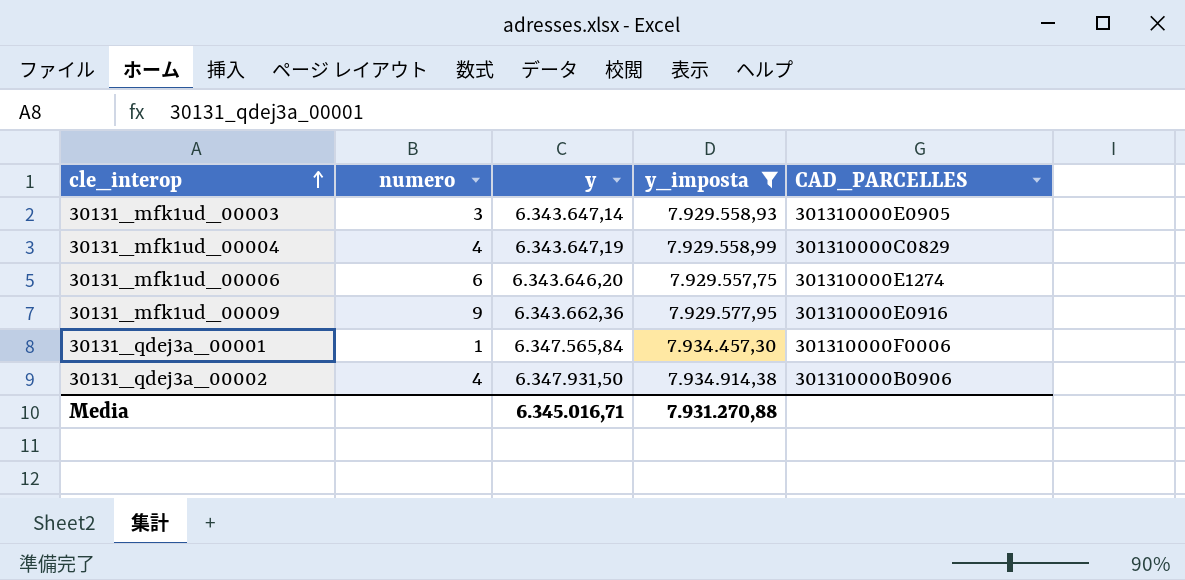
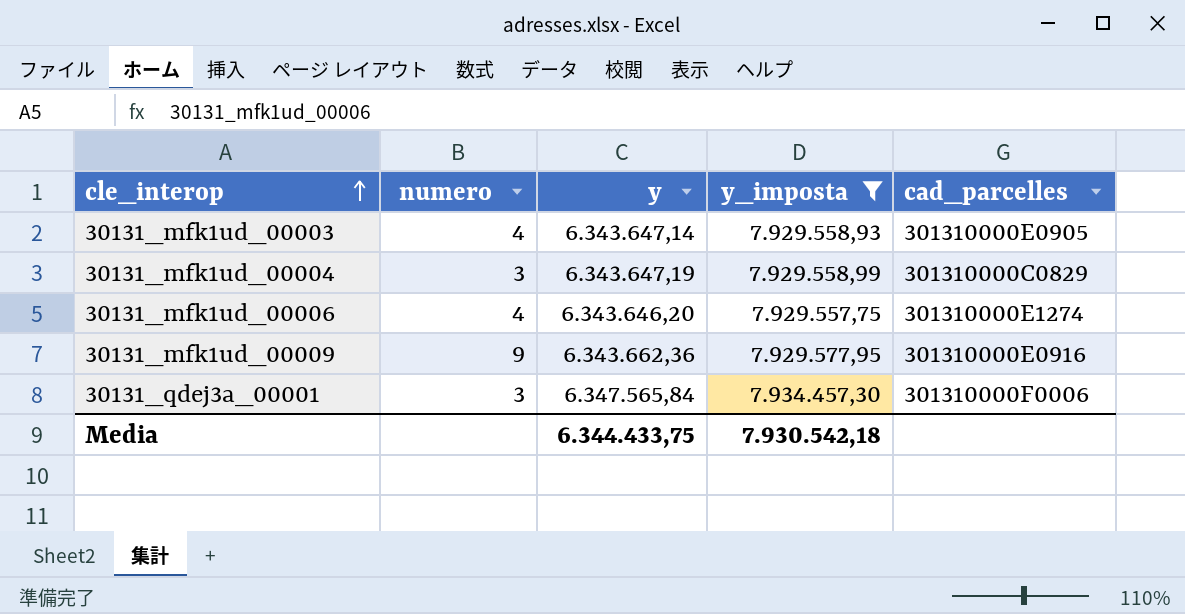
column name: CAD_PARCELLES -> cad_parcelles
row 30131_qdej3a_00002: 4 | 6.347.931,50 | 7.934.914,38 | 301310000B0906 -> none
30131_mfk1ud_00003 | numero: 3 -> 4
30131_mfk1ud_00004 | numero: 4 -> 3
30131_mfk1ud_00006 | numero: 6 -> 4
30131_qdej3a_00001 | numero: 1 -> 3
Media | y: 6.345.016,71 -> 6.344.433,75
Media | y_imposta: 7.931.270,88 -> 7.930.542,18

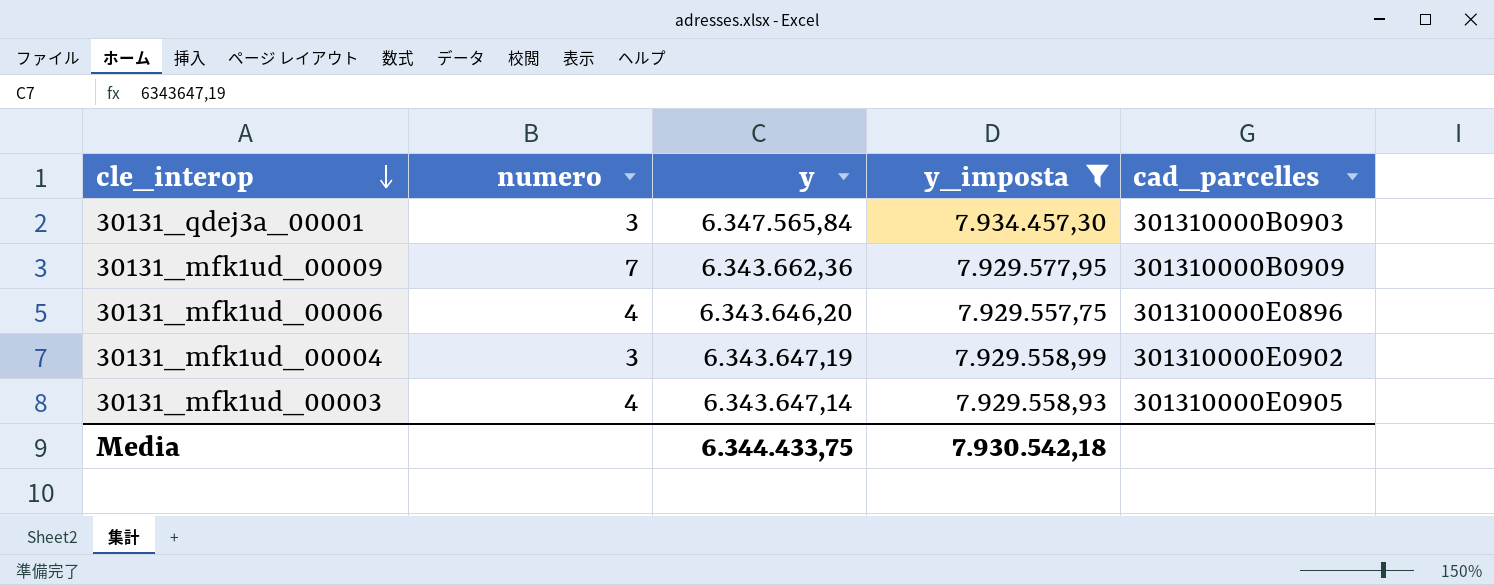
row order: cle_interop ascending -> cle_interop descending
30131_qdej3a_00001 | cad_parcelles: 301310000F0006 -> 301310000B0903
30131_mfk1ud_00009 | numero: 9 -> 7
30131_mfk1ud_00009 | cad_parcelles: 301310000E0916 -> 301310000B0909
30131_mfk1ud_00006 | cad_parcelles: 301310000E1274 -> 301310000E0896
30131_mfk1ud_00004 | cad_parcelles: 301310000C0829 -> 301310000E0902

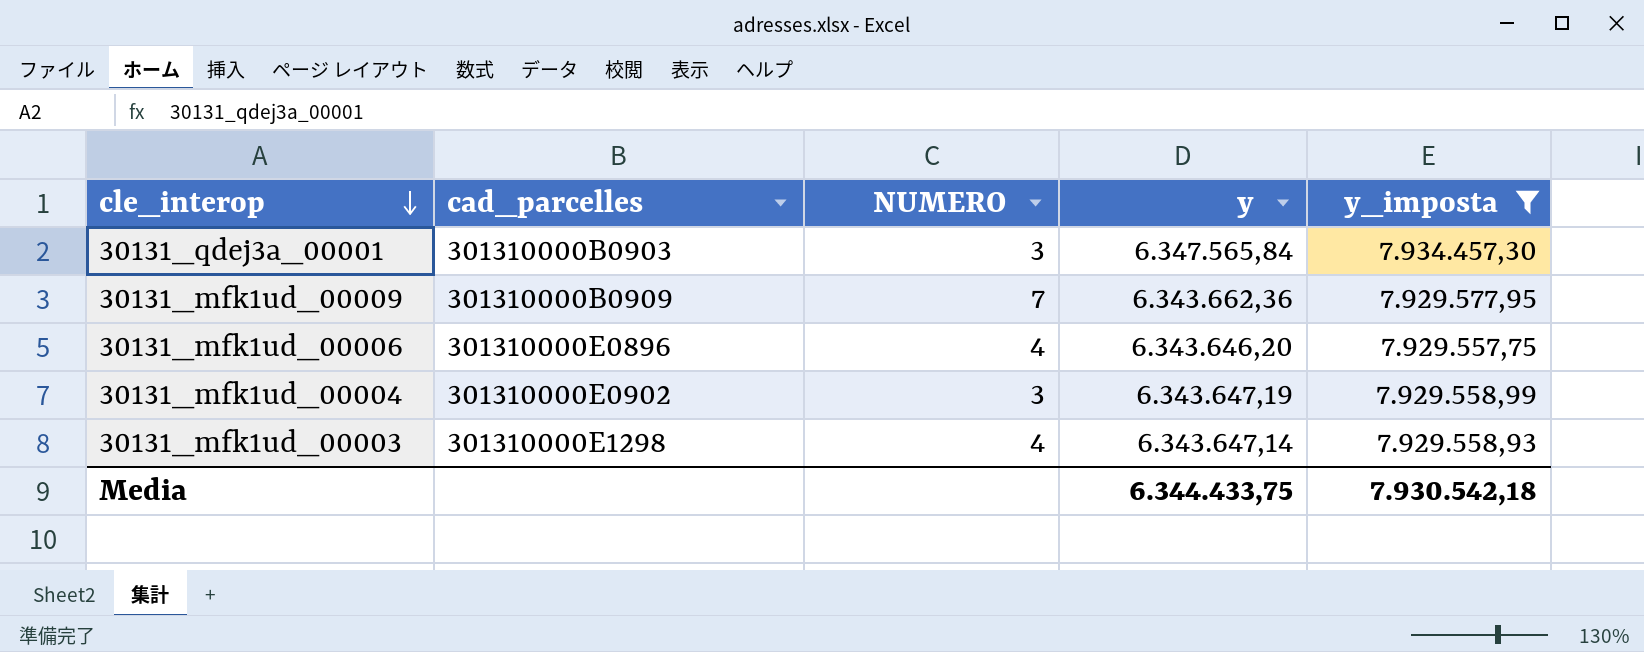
column cad_parcelles | position: 5 -> 2
column name: numero -> NUMERO
30131_mfk1ud_00003 | cad_parcelles: 301310000E0905 -> 301310000E1298

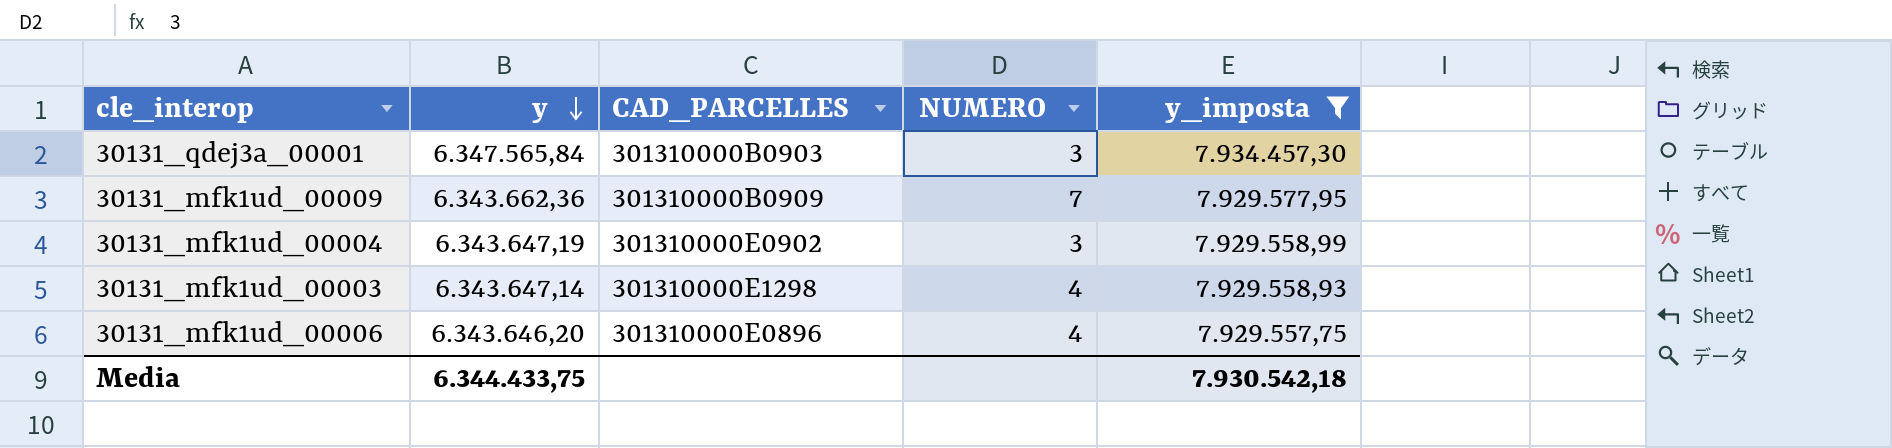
row order: cle_interop descending -> y descending
column y | position: 4 -> 2
column name: cad_parcelles -> CAD_PARCELLES

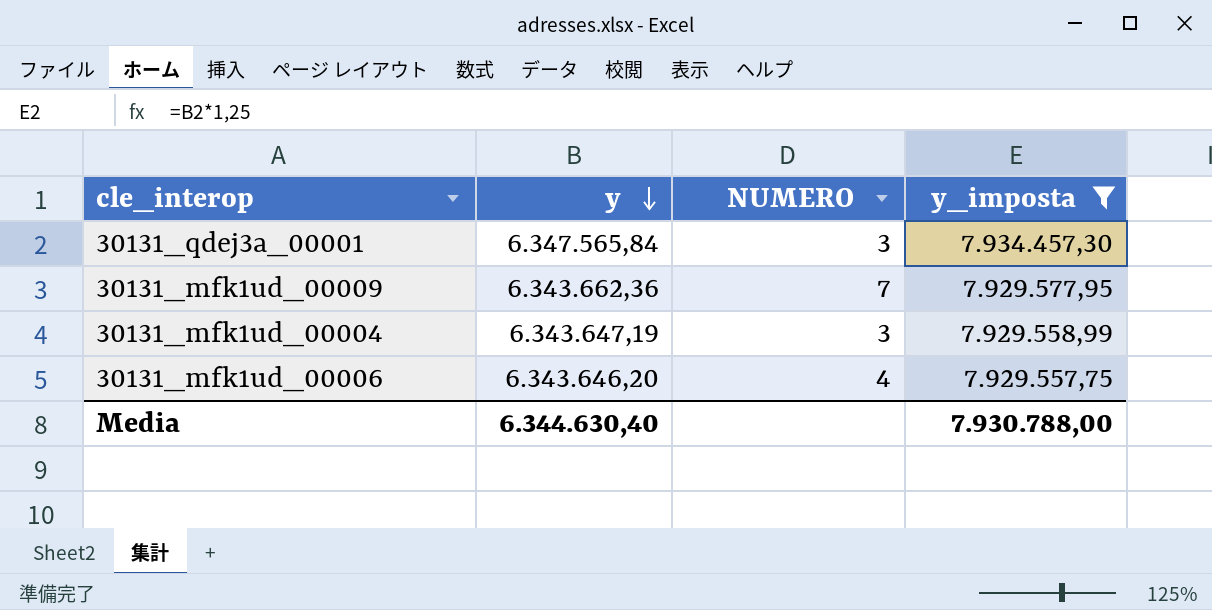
column CAD_PARCELLES | position: 3 -> none
row 30131_mfk1ud_00003: 6.343.647,14 | 301310000E1298 | 4 | 7.929.558,93 -> none
Media | y: 6.344.433,75 -> 6.344.630,40
Media | y_imposta: 7.930.542,18 -> 7.930.788,00

